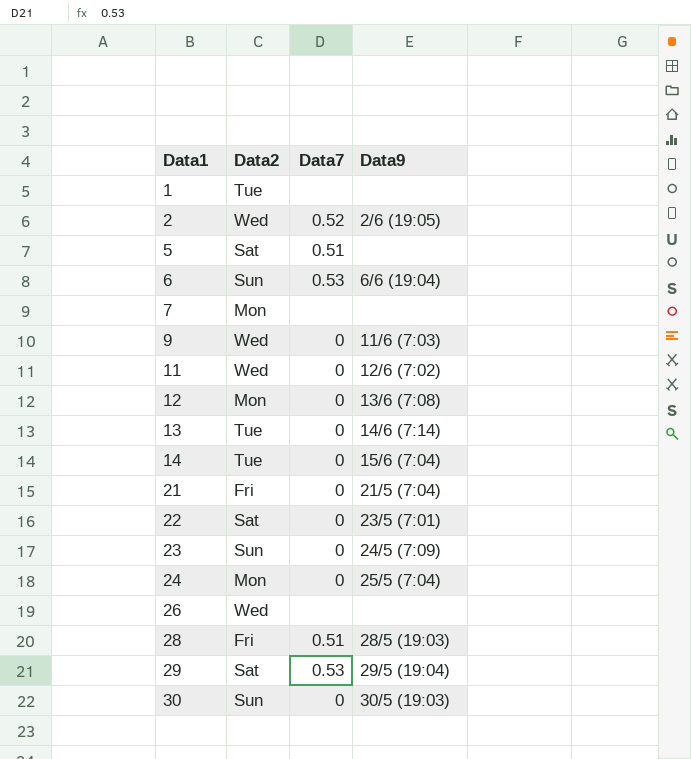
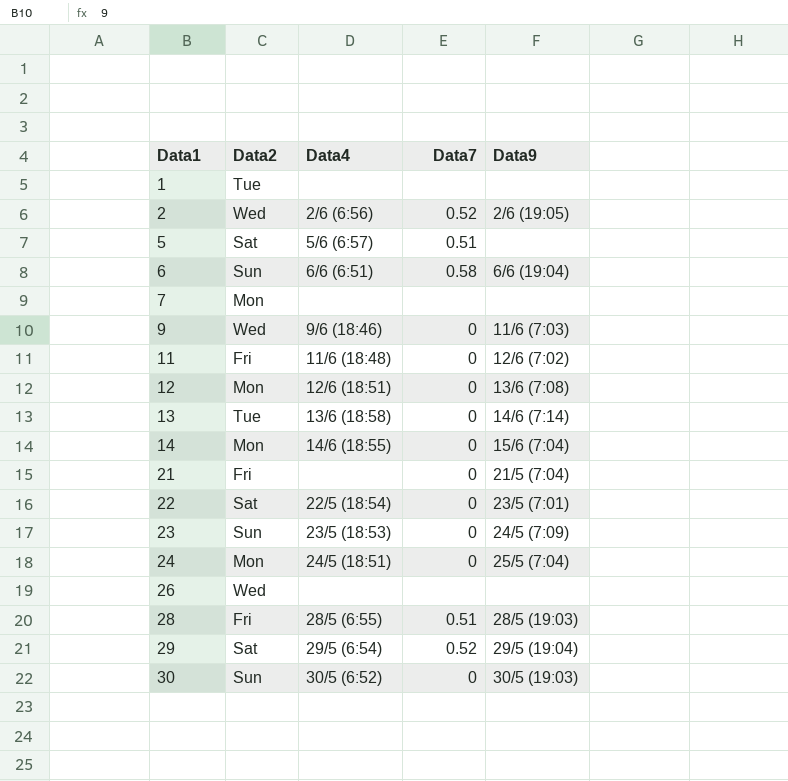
column Data4 | position: none -> 3
6 | Data7: 0.53 -> 0.58
11 | Data2: Wed -> Fri
14 | Data2: Tue -> Mon
29 | Data7: 0.53 -> 0.52

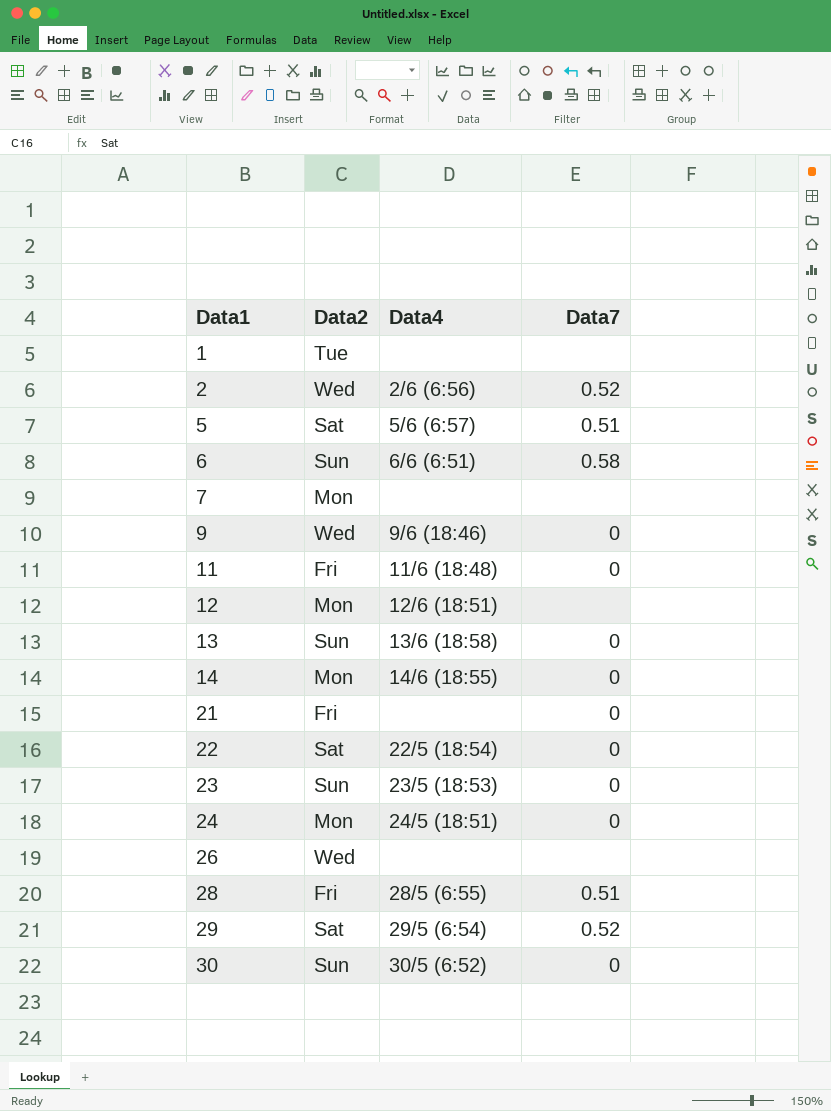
column Data9 | position: 5 -> none
12 | Data7: 0 -> none
13 | Data2: Tue -> Sun

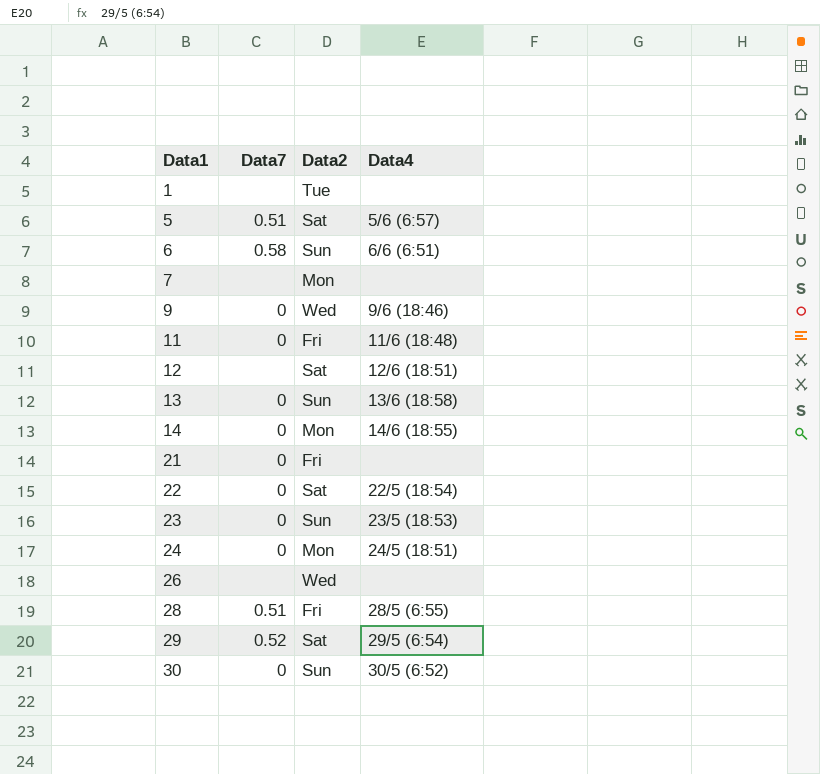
column Data7 | position: 4 -> 2
row 2: Wed | 2/6 (6:56) | 0.52 -> none
12 | Data2: Mon -> Sat

